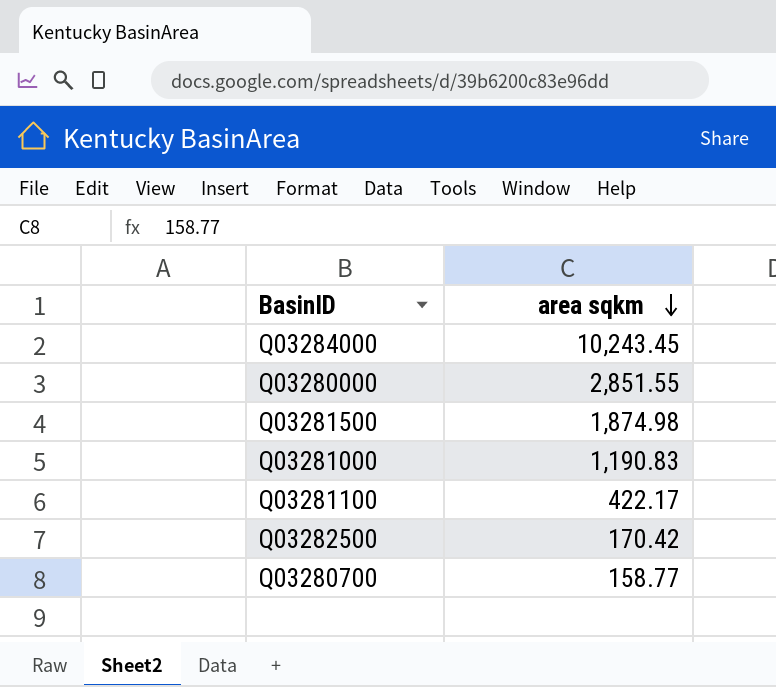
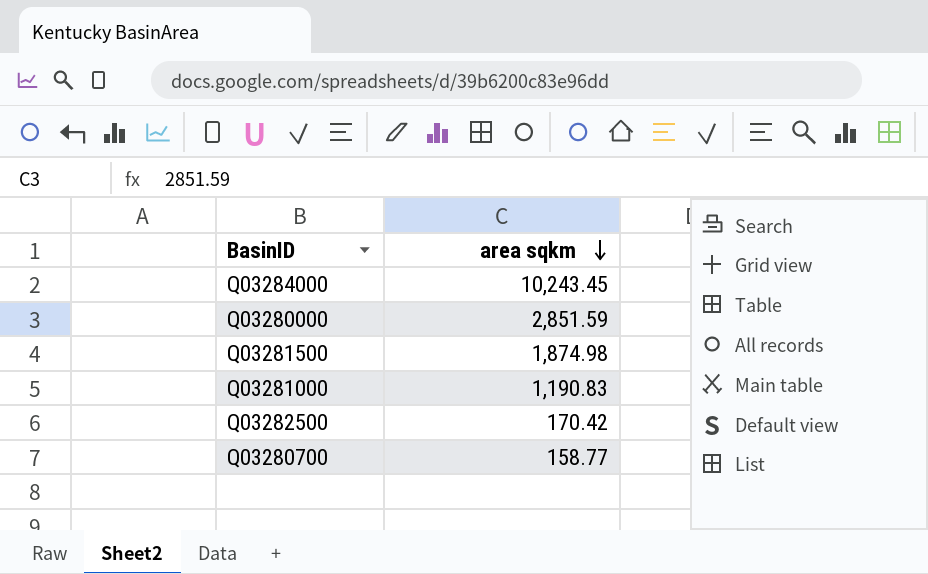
row Q03281100: 422.17 -> none
Q03280000 | area sqkm: 2,851.55 -> 2,851.59

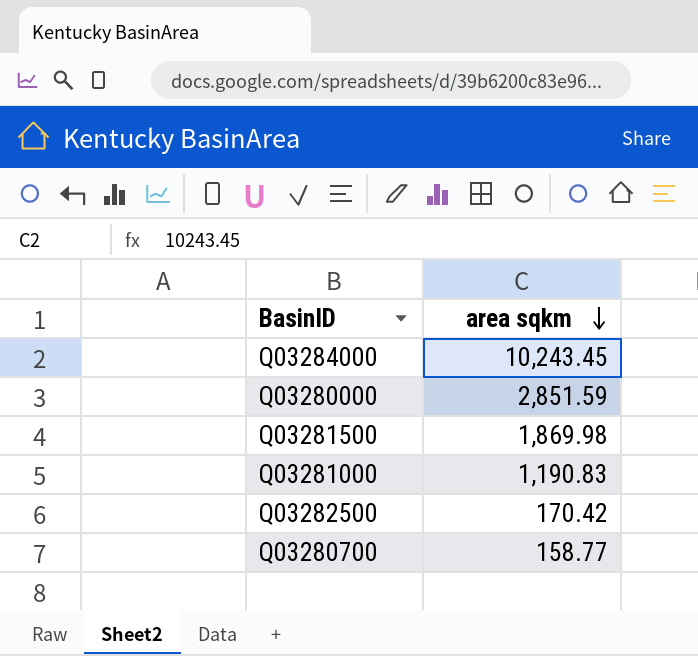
Q03281500 | area sqkm: 1,874.98 -> 1,869.98

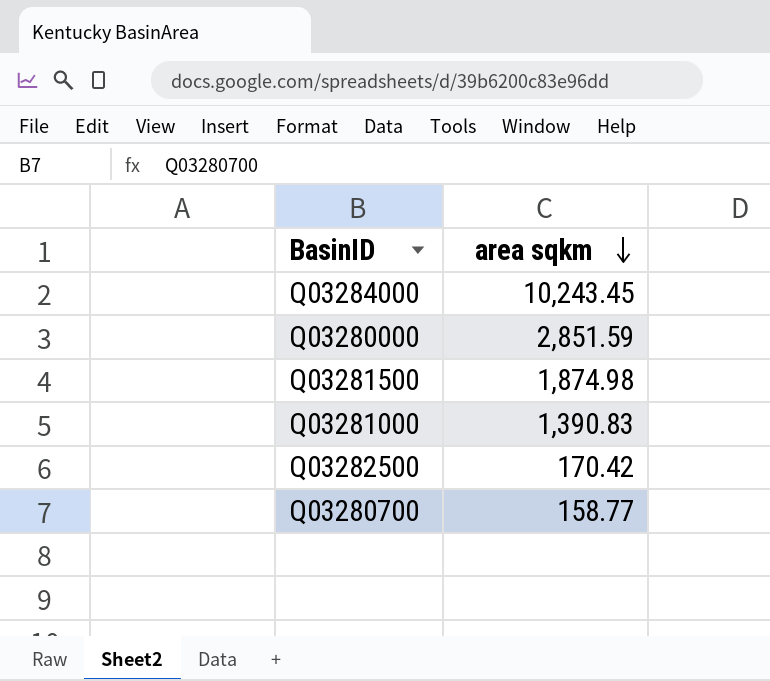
Q03281500 | area sqkm: 1,869.98 -> 1,874.98
Q03281000 | area sqkm: 1,190.83 -> 1,390.83

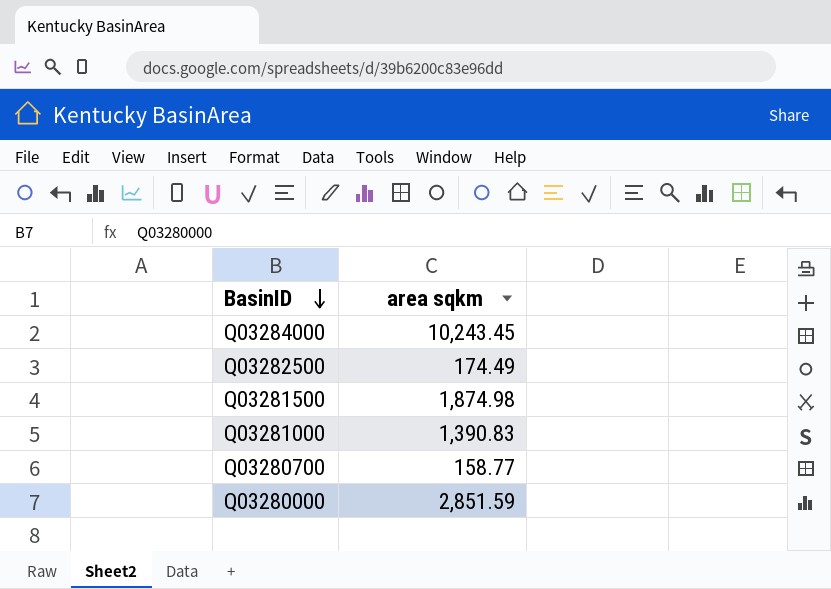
row order: area sqkm descending -> BasinID descending
Q03282500 | area sqkm: 170.42 -> 174.49

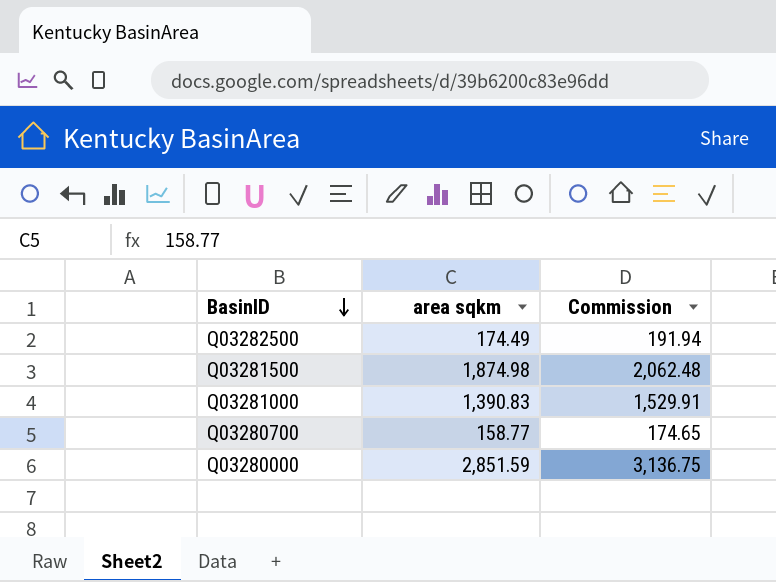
column Commission | formula: none -> [area sqkm] * 1.1
row Q03284000: 10,243.45 -> none

